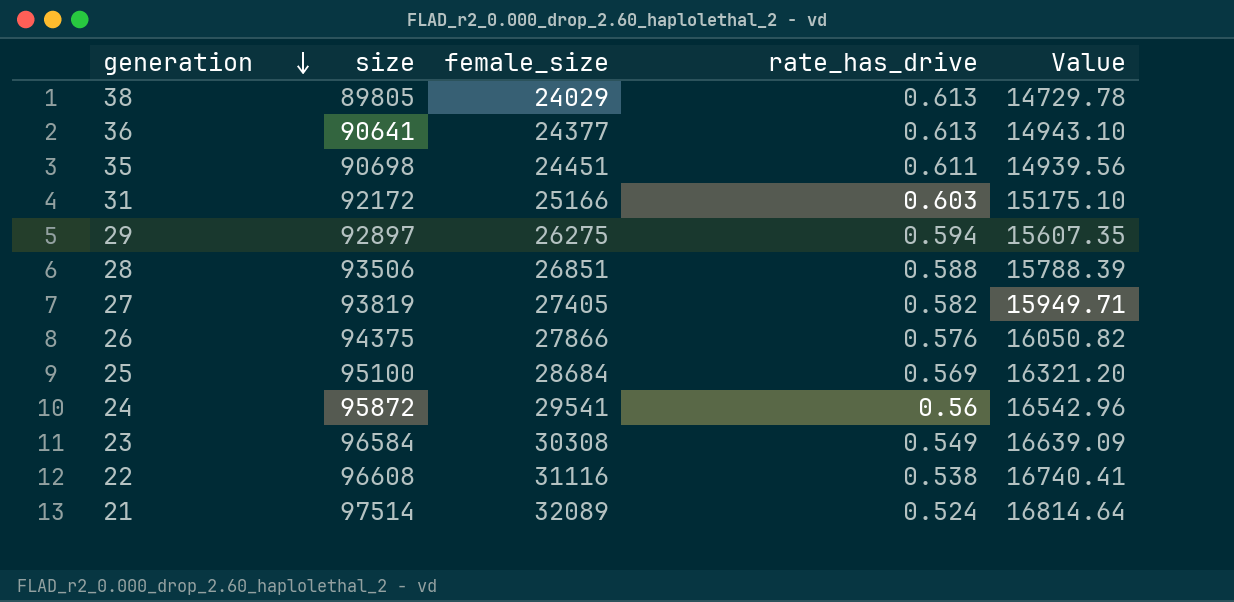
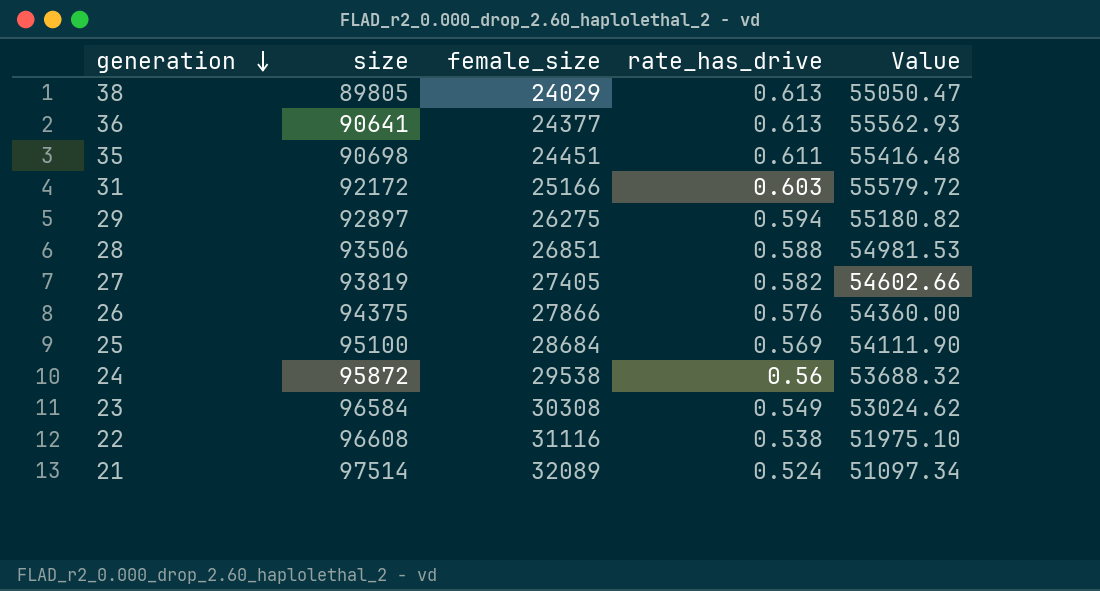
column Value | formula: [female_size] * [rate_has_drive] -> [size] * [rate_has_drive]
24 | female_size: 29541 -> 29538

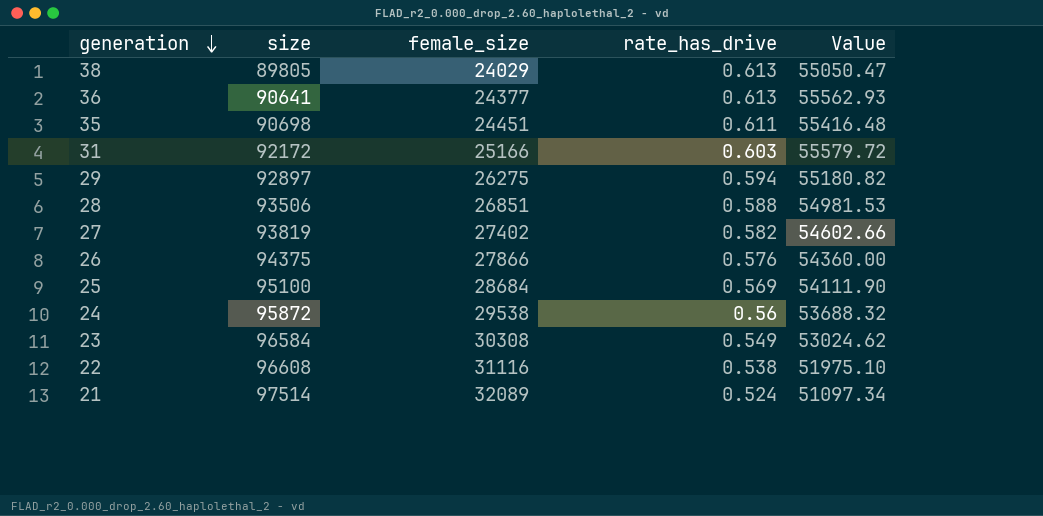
27 | female_size: 27405 -> 27402

